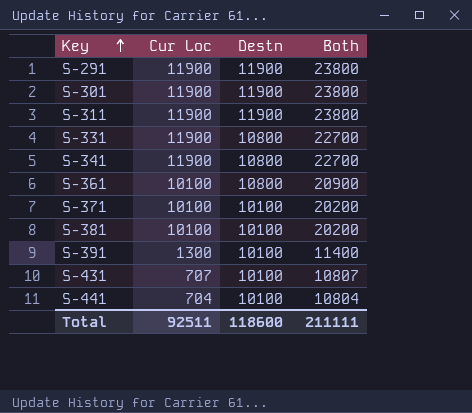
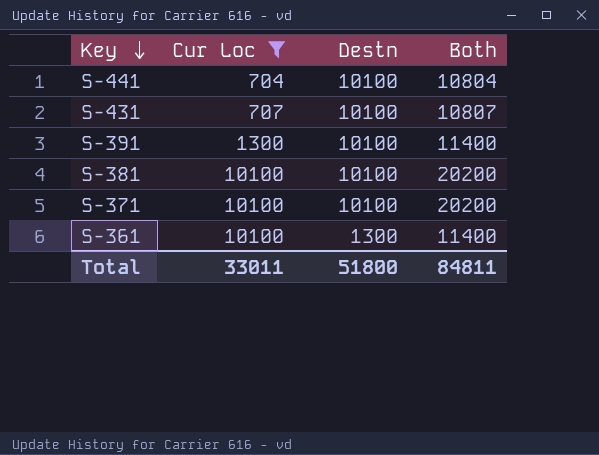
filter: none -> Cur Loc != 11900
row order: Key ascending -> Key descending
S-361 | Destn: 10800 -> 1300
S-361 | Both: 20900 -> 11400
Total | Cur Loc: 92511 -> 33011
Total | Destn: 118600 -> 51800
Total | Both: 211111 -> 84811

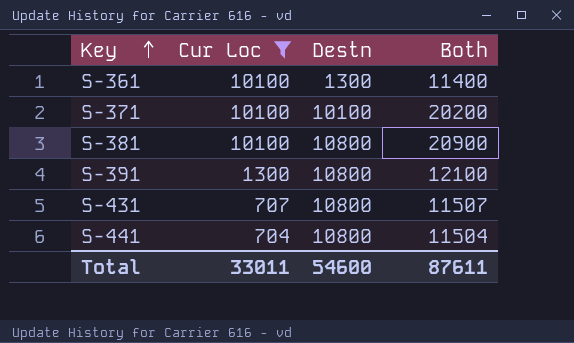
row order: Key descending -> Key ascending
S-381 | Destn: 10100 -> 10800
S-381 | Both: 20200 -> 20900
S-391 | Destn: 10100 -> 10800
S-391 | Both: 11400 -> 12100
S-431 | Destn: 10100 -> 10800
S-431 | Both: 10807 -> 11507
S-441 | Destn: 10100 -> 10800
S-441 | Both: 10804 -> 11504
Total | Destn: 51800 -> 54600
Total | Both: 84811 -> 87611

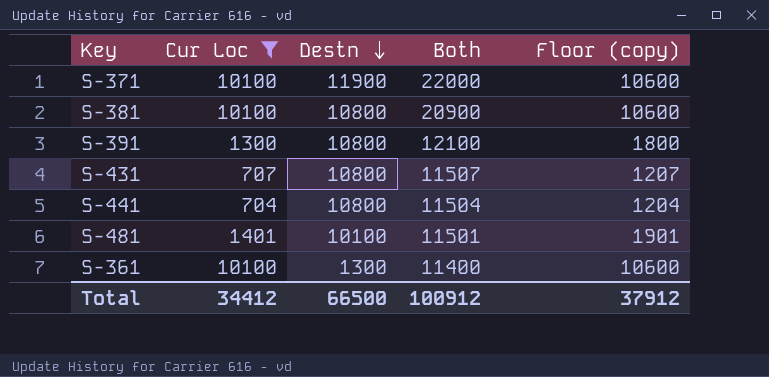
row order: Key ascending -> Destn descending
column Floor (copy) | formula: none -> [Cur Loc] + 500
S-371 | Destn: 10100 -> 11900
S-371 | Both: 20200 -> 22000
row S-481: none -> 1401 | 10100 | 11501 | 1901
Total | Cur Loc: 33011 -> 34412
Total | Destn: 54600 -> 66500
Total | Both: 87611 -> 100912

